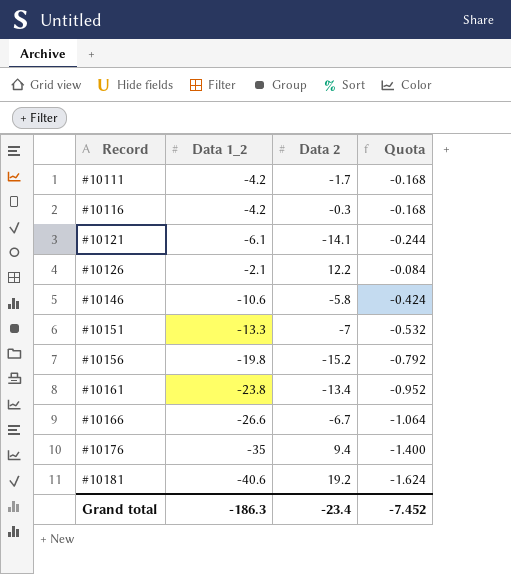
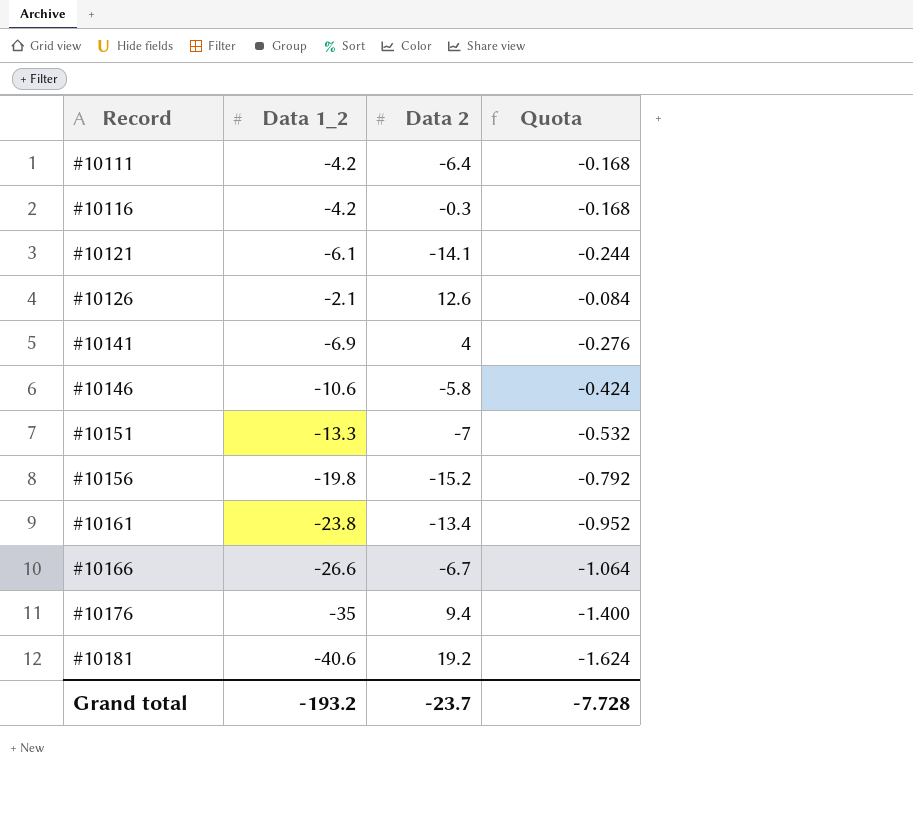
#10111 | Data 2: -1.7 -> -6.4
#10126 | Data 2: 12.2 -> 12.6
row #10141: none -> -6.9 | 4 | -0.276
Grand total | Data 1_2: -186.3 -> -193.2
Grand total | Data 2: -23.4 -> -23.7
Grand total | Quota: -7.452 -> -7.728

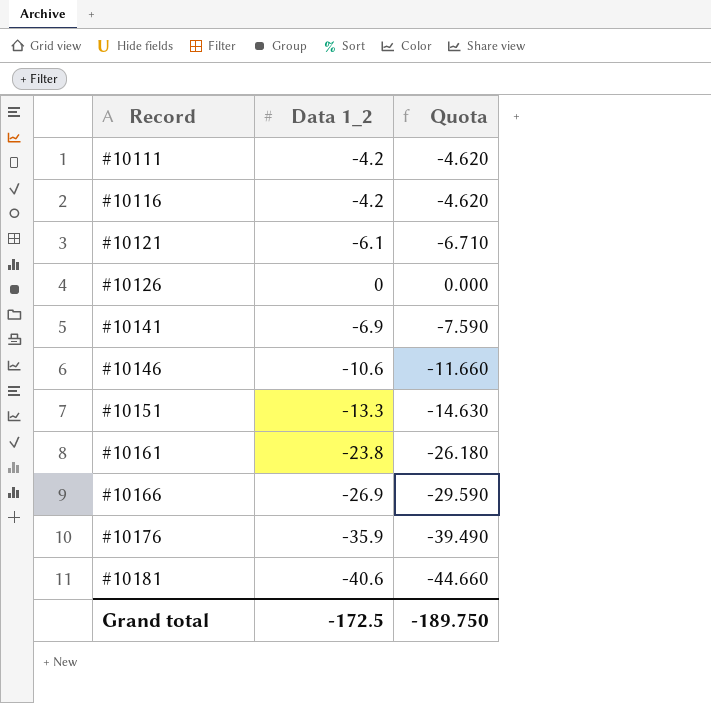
column Data 2 | position: 3 -> none
column Quota | formula: [Data 1_2] * 0.04 -> [Data 1_2] * 1.1
row #10156: -19.8 | -15.2 | -0.792 -> none
#10126 | Data 1_2: -2.1 -> 0
#10166 | Data 1_2: -26.6 -> -26.9
#10176 | Data 1_2: -35 -> -35.9
Grand total | Data 1_2: -193.2 -> -172.5
Grand total | Quota: -7.728 -> -189.750

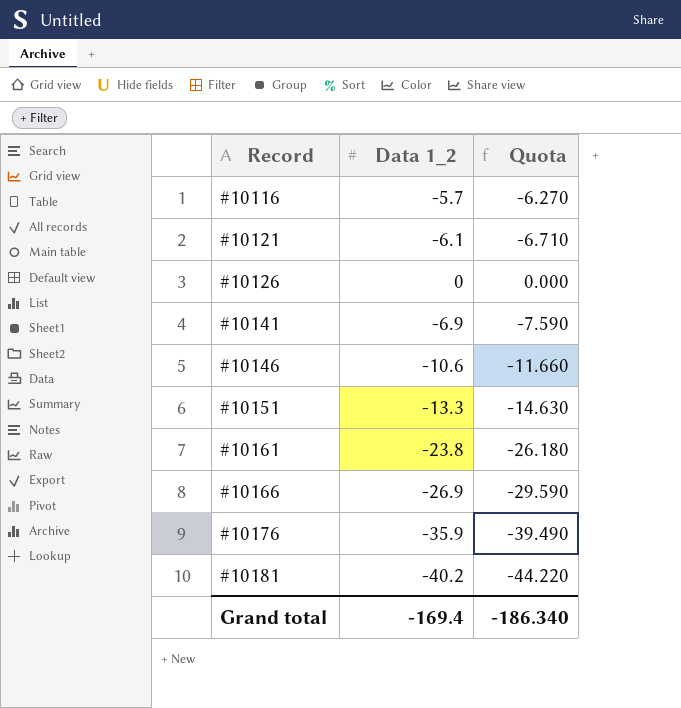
row #10111: -4.2 | -4.620 -> none
#10116 | Data 1_2: -4.2 -> -5.7
#10116 | Quota: -4.620 -> -6.270
#10181 | Data 1_2: -40.6 -> -40.2
#10181 | Quota: -44.660 -> -44.220
Grand total | Data 1_2: -172.5 -> -169.4
Grand total | Quota: -189.750 -> -186.340

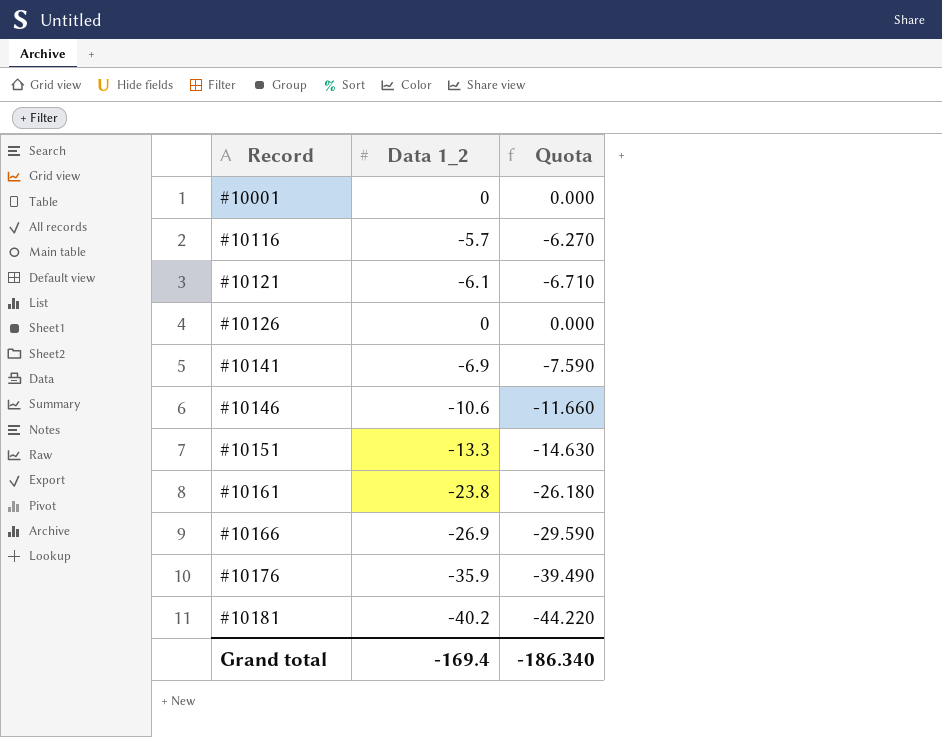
row #10001: none -> 0 | 0.000

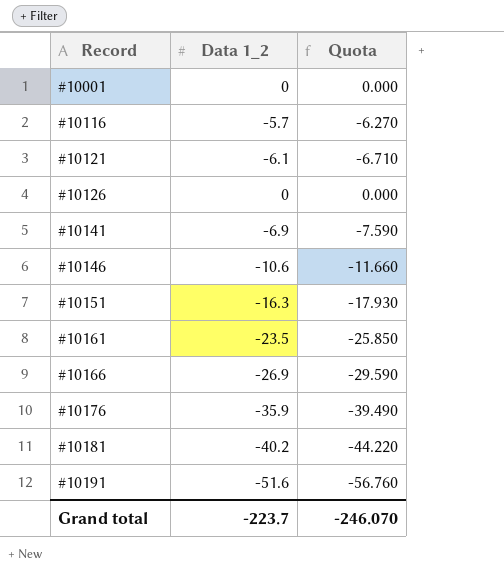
#10151 | Data 1_2: -13.3 -> -16.3
#10151 | Quota: -14.630 -> -17.930
#10161 | Data 1_2: -23.8 -> -23.5
#10161 | Quota: -26.180 -> -25.850
row #10191: none -> -51.6 | -56.760
Grand total | Data 1_2: -169.4 -> -223.7
Grand total | Quota: -186.340 -> -246.070

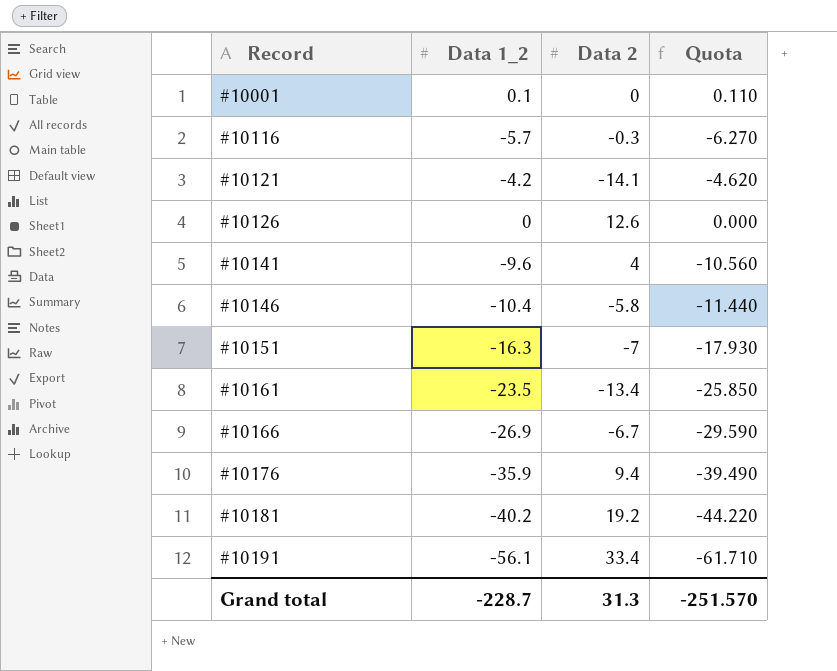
column Data 2 | position: none -> 3
#10001 | Data 1_2: 0 -> 0.1
#10001 | Quota: 0.000 -> 0.110
#10121 | Data 1_2: -6.1 -> -4.2
#10121 | Quota: -6.710 -> -4.620
#10141 | Data 1_2: -6.9 -> -9.6
#10141 | Quota: -7.590 -> -10.560
#10146 | Data 1_2: -10.6 -> -10.4
#10146 | Quota: -11.660 -> -11.440
#10191 | Data 1_2: -51.6 -> -56.1
#10191 | Quota: -56.760 -> -61.710
Grand total | Data 1_2: -223.7 -> -228.7
Grand total | Quota: -246.070 -> -251.570

